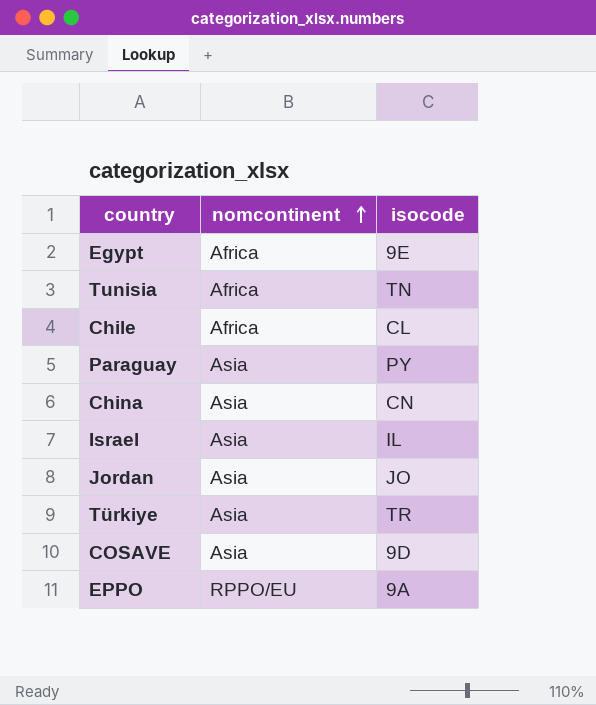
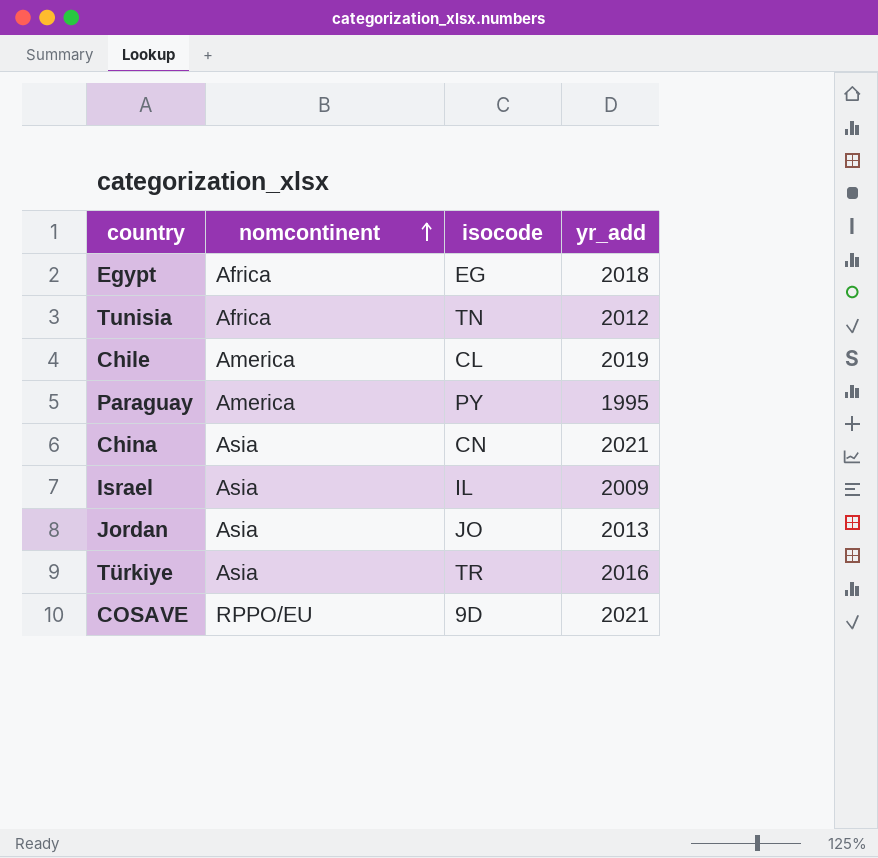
column yr_add | position: none -> 4
row EPPO: RPPO/EU | 9A -> none
Egypt | isocode: 9E -> EG
Chile | nomcontinent: Africa -> America
Paraguay | nomcontinent: Asia -> America
COSAVE | nomcontinent: Asia -> RPPO/EU

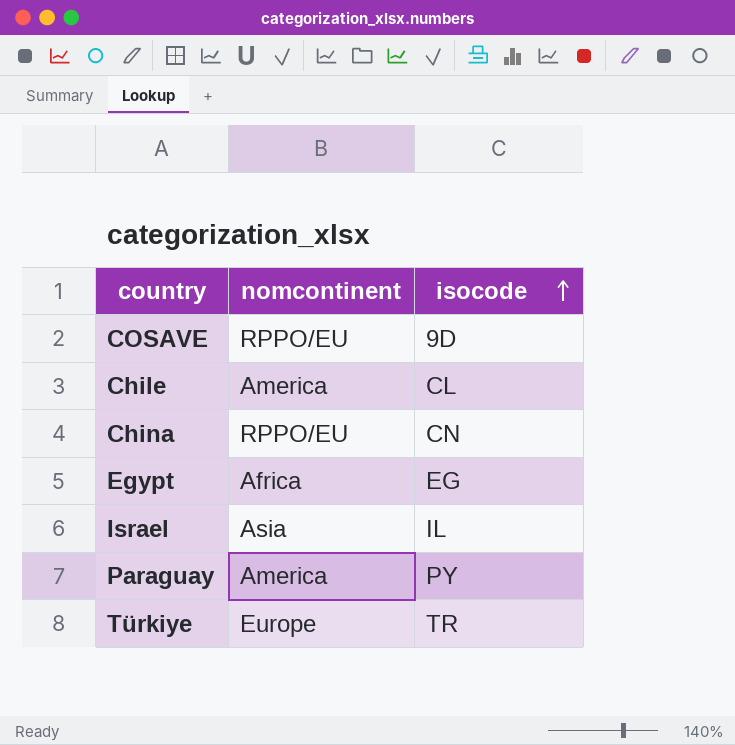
row order: nomcontinent ascending -> isocode ascending
column yr_add | position: 4 -> none
row Tunisia: Africa | TN | 2012 -> none
row Jordan: Asia | JO | 2013 -> none
China | nomcontinent: Asia -> RPPO/EU
Türkiye | nomcontinent: Asia -> Europe

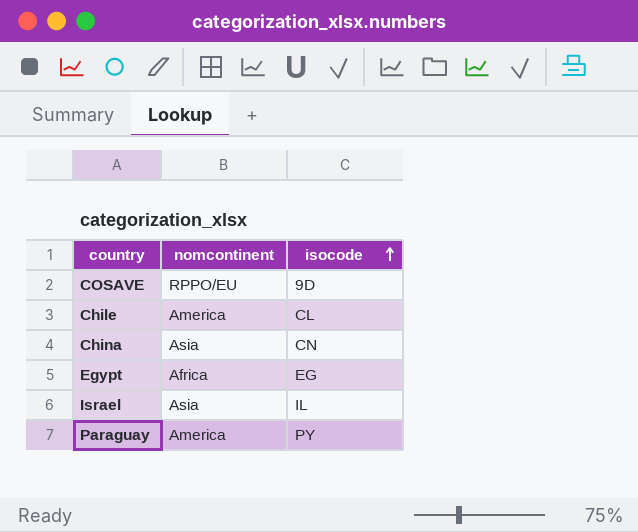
row Türkiye: Europe | TR -> none
China | nomcontinent: RPPO/EU -> Asia

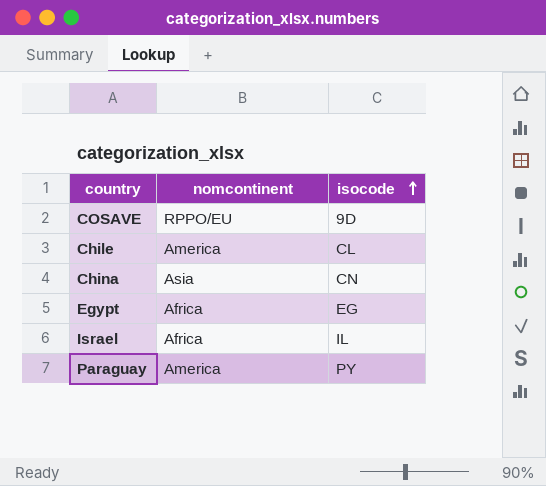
Israel | nomcontinent: Asia -> Africa

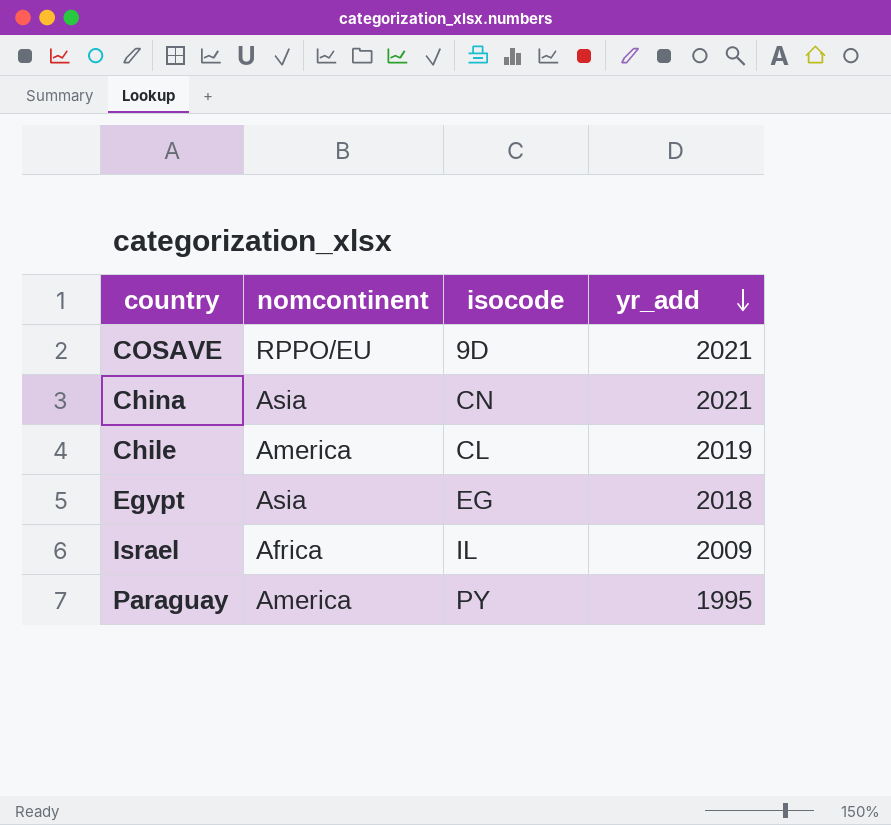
row order: isocode ascending -> yr_add descending
column yr_add | position: none -> 4
Egypt | nomcontinent: Africa -> Asia

